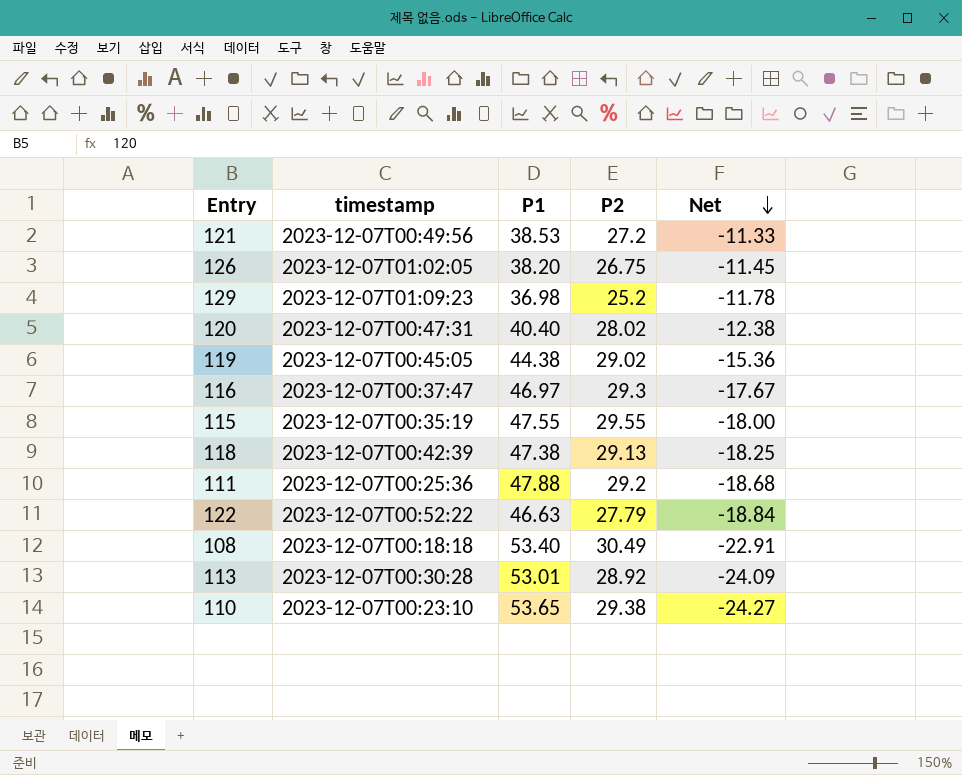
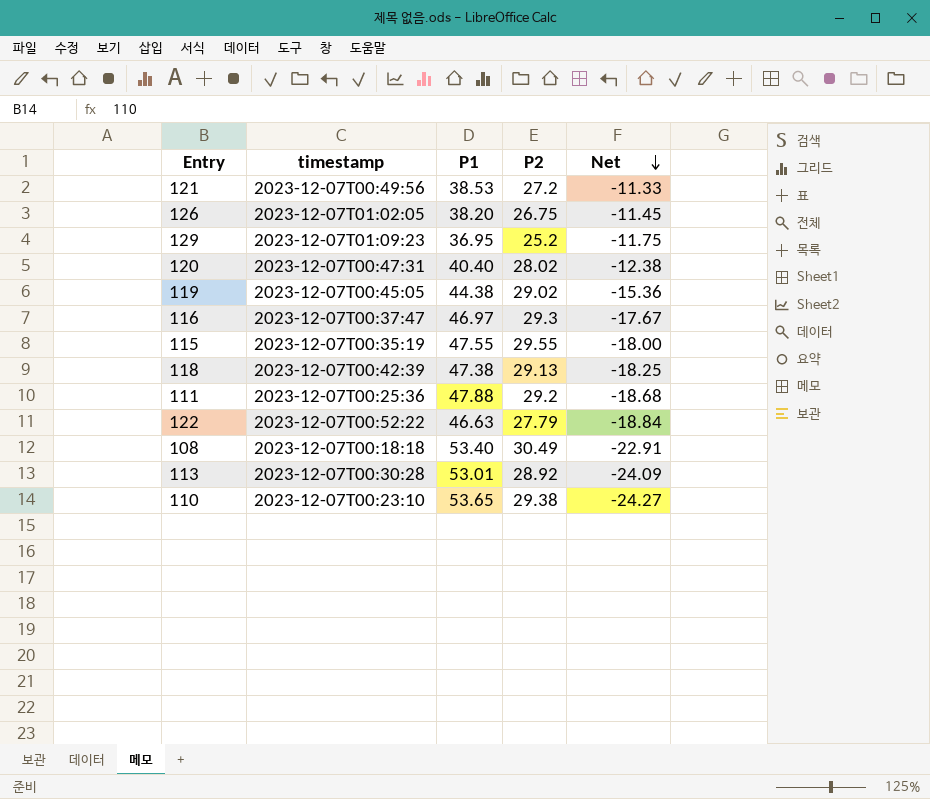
129 | P1: 36.98 -> 36.95
129 | Net: -11.78 -> -11.75

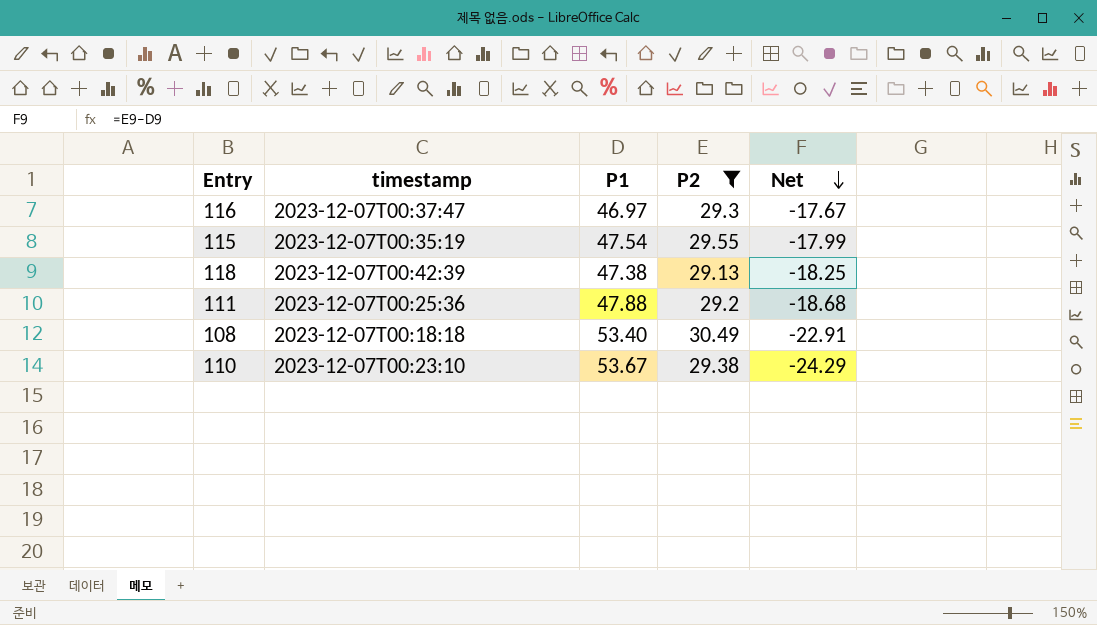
filter: none -> P2 >= 29.13
115 | P1: 47.55 -> 47.54
115 | Net: -18.00 -> -17.99
110 | P1: 53.65 -> 53.67
110 | Net: -24.27 -> -24.29

